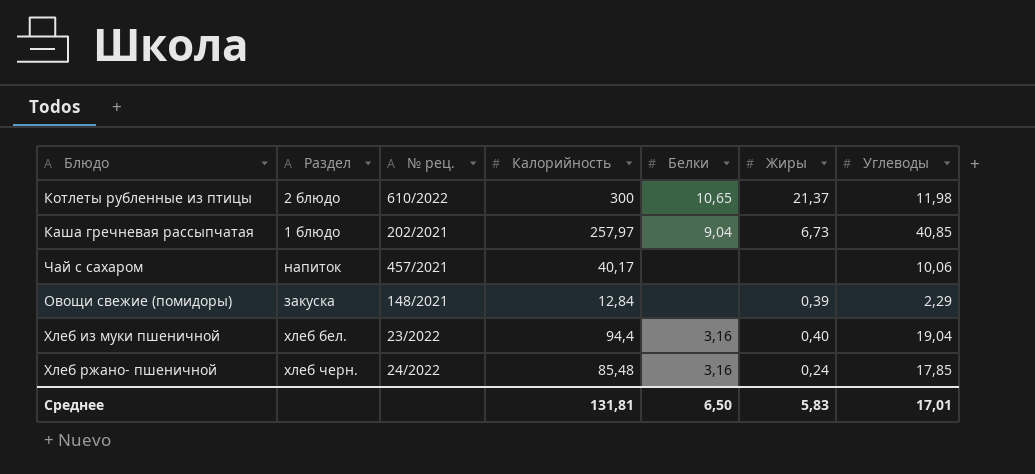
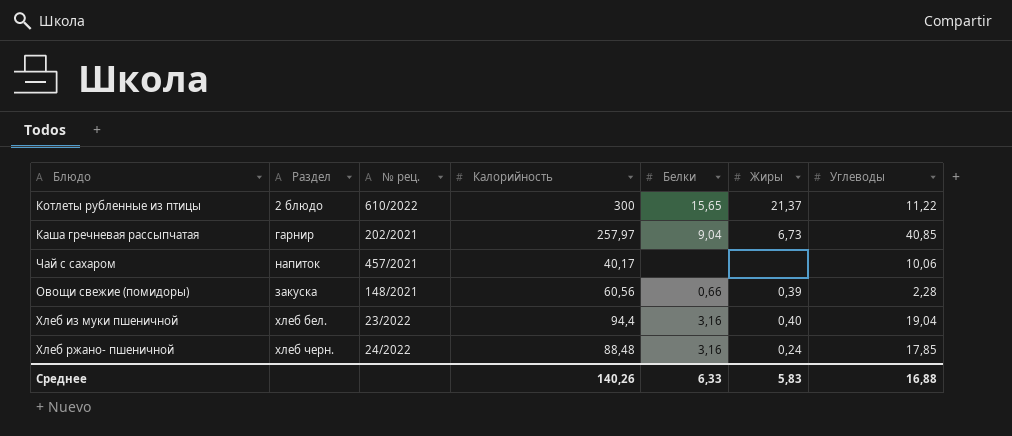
Котлеты рубленные из птицы | Белки: 10,65 -> 15,65
Котлеты рубленные из птицы | Углеводы: 11,98 -> 11,22
Каша гречневая рассыпчатая | Раздел: 1 блюдо -> гарнир
Овощи свежие (помидоры) | Калорийность: 12,84 -> 60,56
Овощи свежие (помидоры) | Белки: none -> 0,66
Овощи свежие (помидоры) | Углеводы: 2,29 -> 2,28
Хлеб ржано- пшеничной | Калорийность: 85,48 -> 88,48
Среднее | Калорийность: 131,81 -> 140,26
Среднее | Белки: 6,50 -> 6,33
Среднее | Углеводы: 17,01 -> 16,88

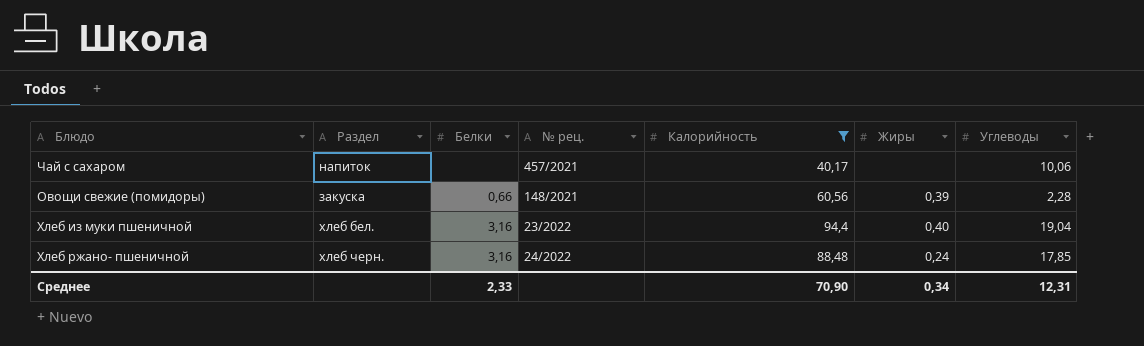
filter: none -> Калорийность <= 94,4
column Белки | position: 5 -> 3
Среднее | Белки: 6,33 -> 2,33
Среднее | Калорийность: 140,26 -> 70,90
Среднее | Жиры: 5,83 -> 0,34
Среднее | Углеводы: 16,88 -> 12,31

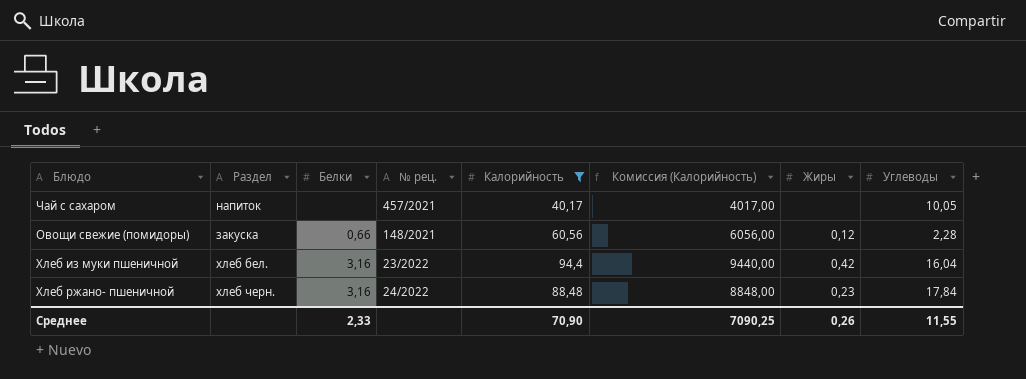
column Комиссия (Калорийность) | formula: none -> [Калорийность] * 100
Чай с сахаром | Углеводы: 10,06 -> 10,05
Овощи свежие (помидоры) | Жиры: 0,39 -> 0,12
Хлеб из муки пшеничной | Жиры: 0,40 -> 0,42
Хлеб из муки пшеничной | Углеводы: 19,04 -> 16,04
Хлеб ржано- пшеничной | Жиры: 0,24 -> 0,23
Хлеб ржано- пшеничной | Углеводы: 17,85 -> 17,84
Среднее | Жиры: 0,34 -> 0,26
Среднее | Углеводы: 12,31 -> 11,55

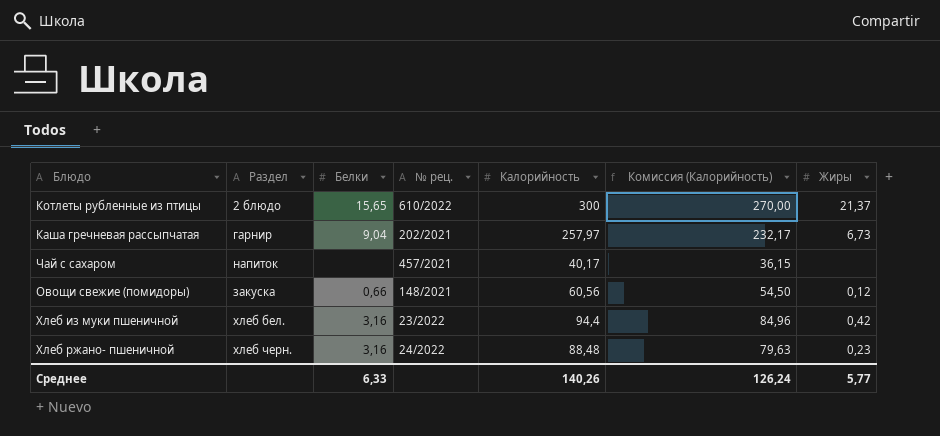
filter: Калорийность <= 94,4 -> none
column Углеводы | position: 8 -> none
column Комиссия (Калорийность) | formula: [Калорийность] * 100 -> [Калорийность] * 0,9
Среднее | Белки: 2,33 -> 6,33
Среднее | Калорийность: 70,90 -> 140,26
Среднее | Комиссия (Калорийность): 7090,25 -> 126,24
Среднее | Жиры: 0,26 -> 5,77

